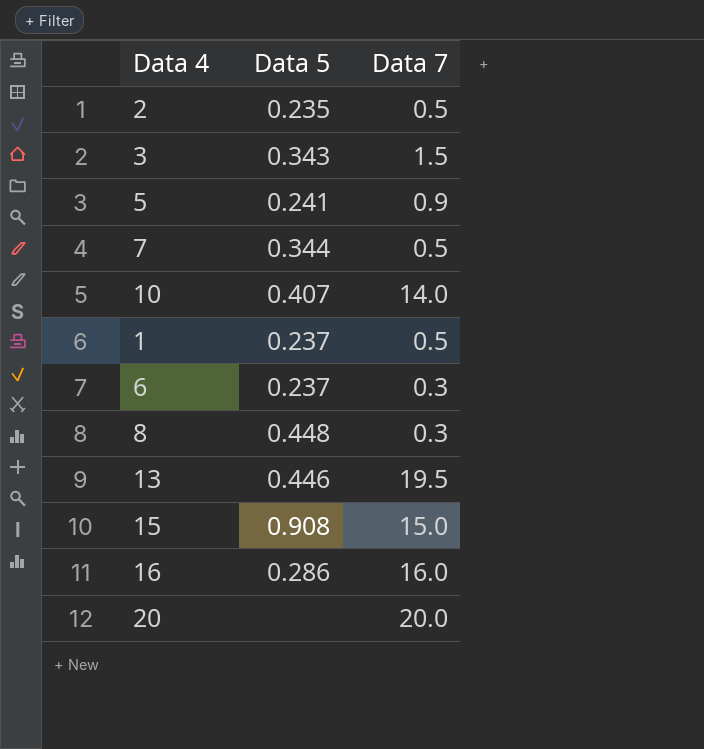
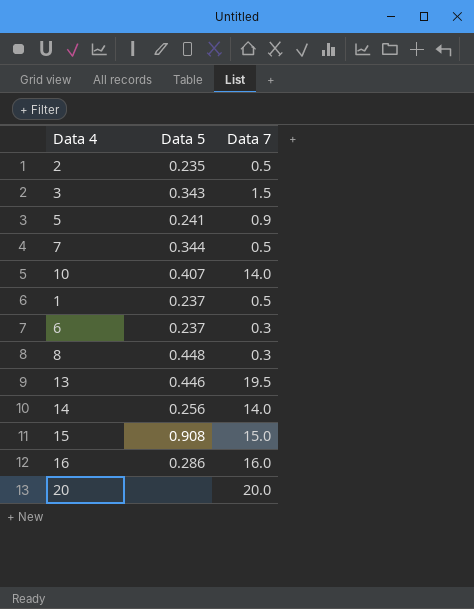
row 14: none -> 0.256 | 14.0

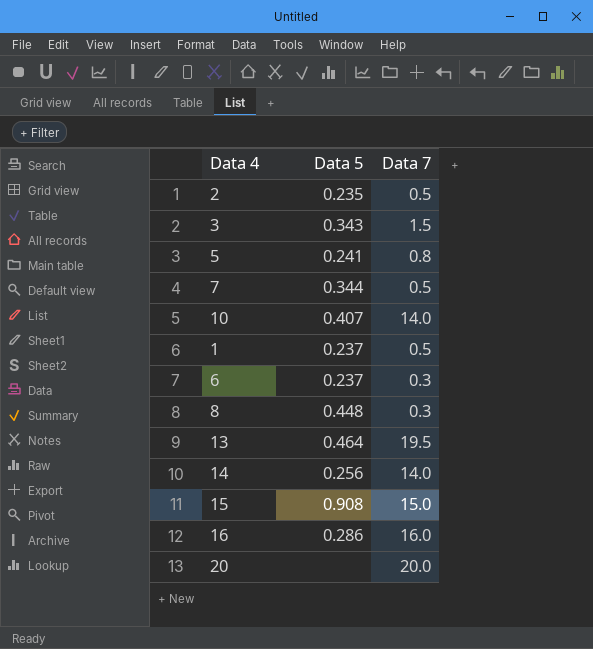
5 | Data 7: 0.9 -> 0.8
13 | Data 5: 0.446 -> 0.464

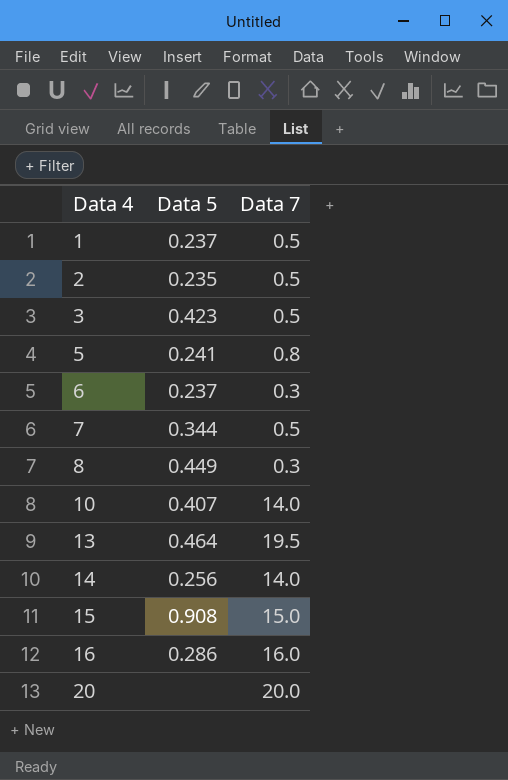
row order: none -> Data 4 ascending
3 | Data 5: 0.343 -> 0.423
3 | Data 7: 1.5 -> 0.5
8 | Data 5: 0.448 -> 0.449

